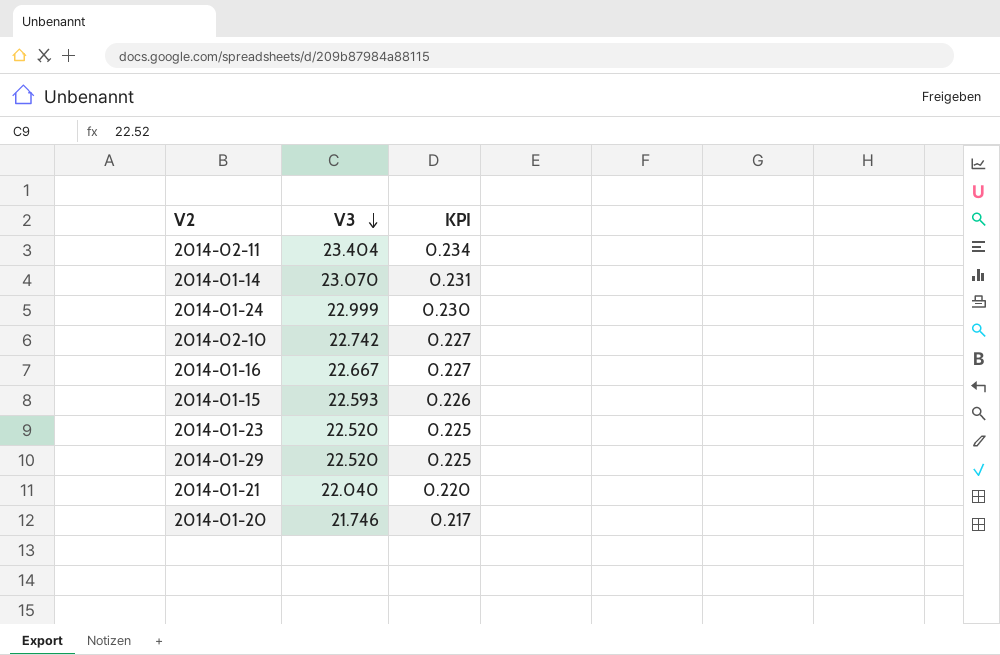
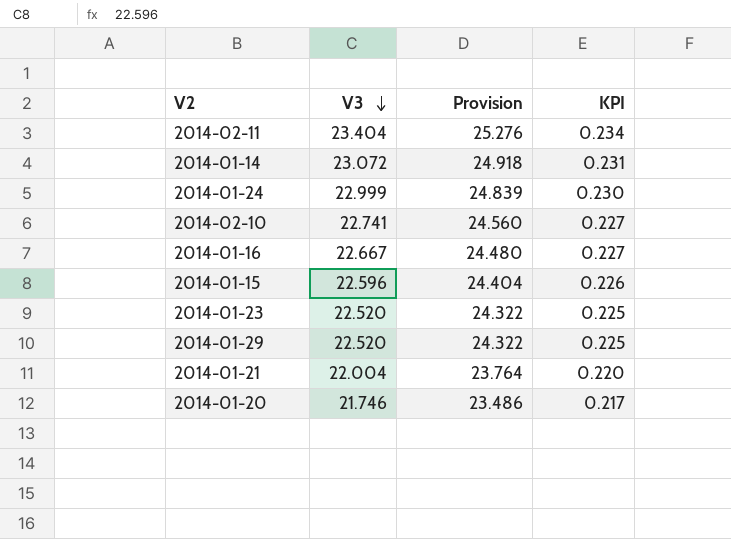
column Provision | formula: none -> [V3] * 1.08
2014-01-14 | V3: 23.070 -> 23.072
2014-02-10 | V3: 22.742 -> 22.741
2014-01-15 | V3: 22.593 -> 22.596
2014-01-21 | V3: 22.040 -> 22.004

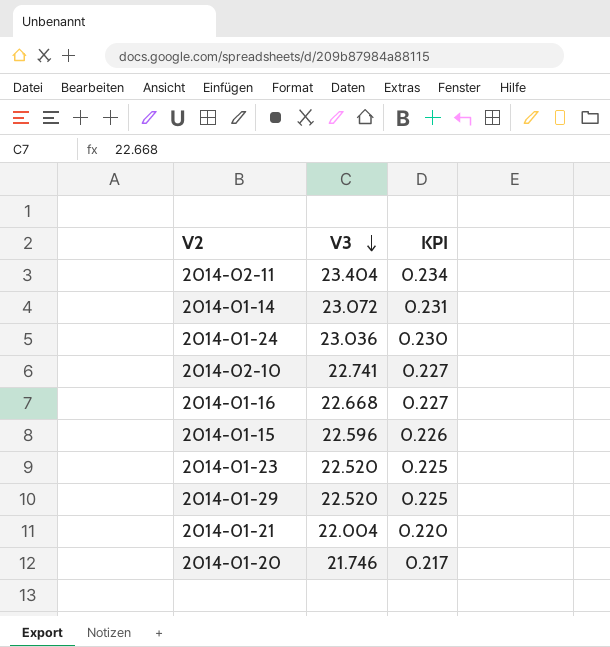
column Provision | formula: [V3] * 1.08 -> none
2014-01-24 | V3: 22.999 -> 23.036
2014-01-16 | V3: 22.667 -> 22.668

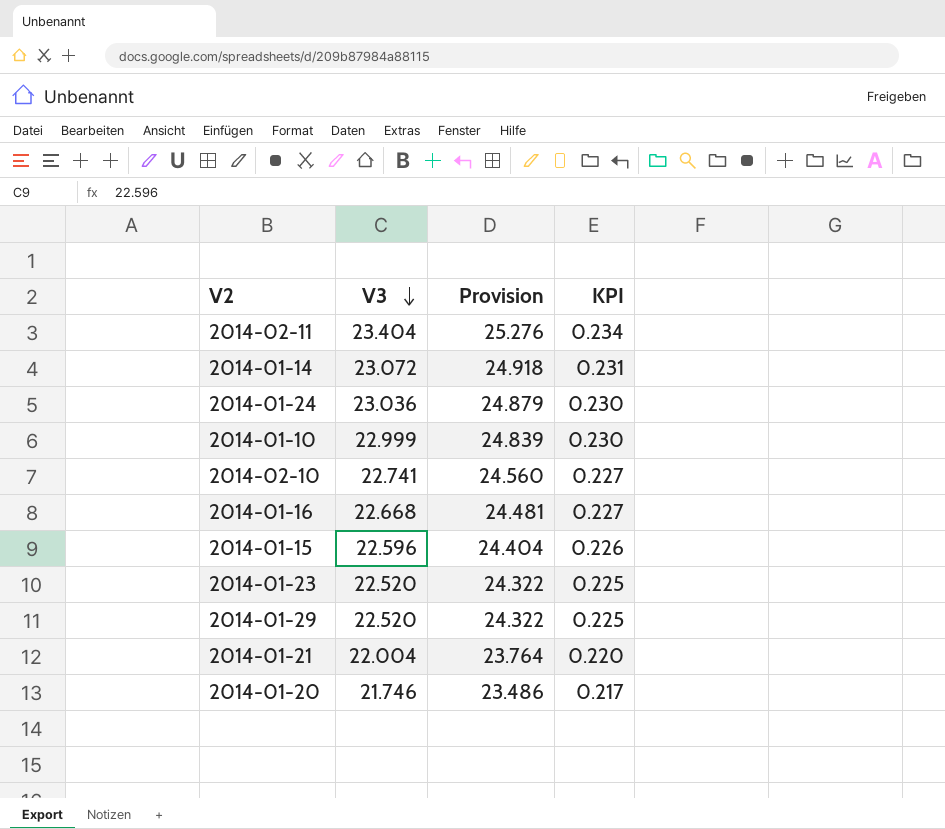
column Provision | formula: none -> [V3] * 1.08
row 2014-01-10: none -> 22.999 | 24.839 | 0.230

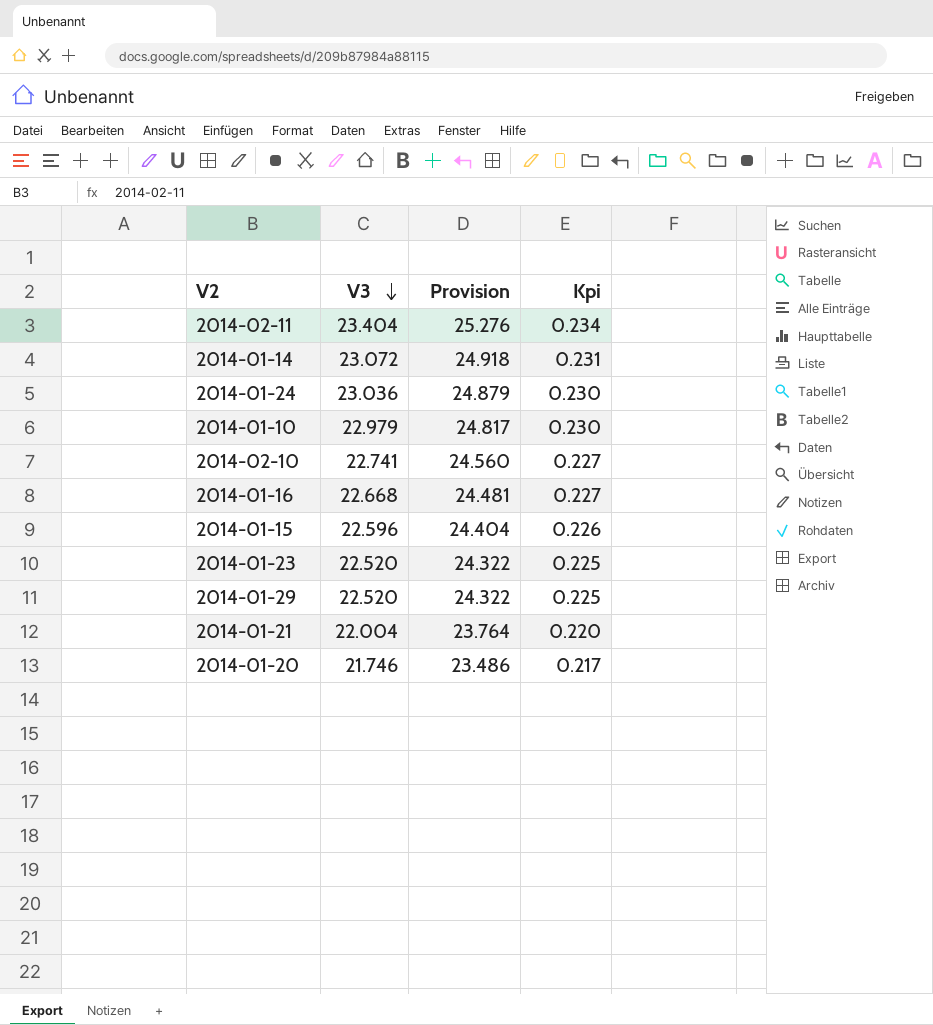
column name: KPI -> Kpi
2014-01-10 | V3: 22.999 -> 22.979
2014-01-10 | Provision: 24.839 -> 24.817

